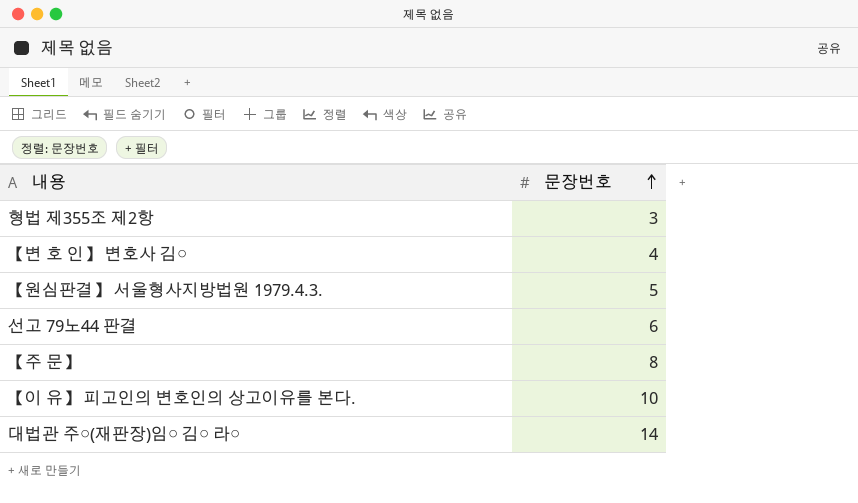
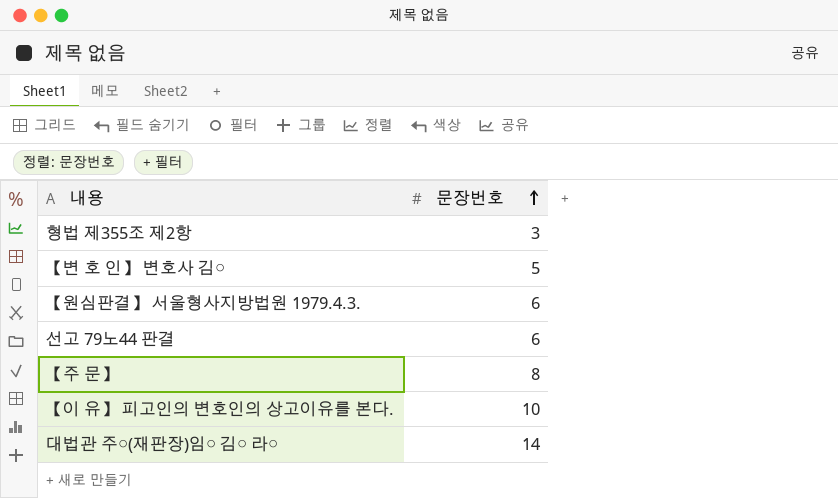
【변 호 인】 변호사 김○ | 문장번호: 4 -> 5
【원심판결】 서울형사지방법원 1979.4.3. | 문장번호: 5 -> 6

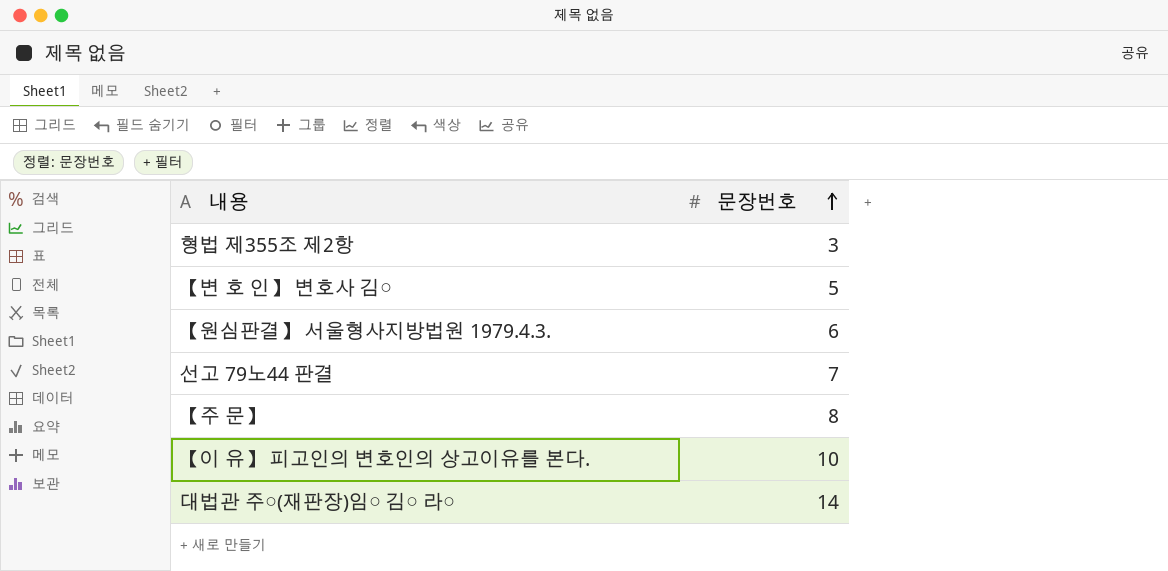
선고 79노44 판결 | 문장번호: 6 -> 7

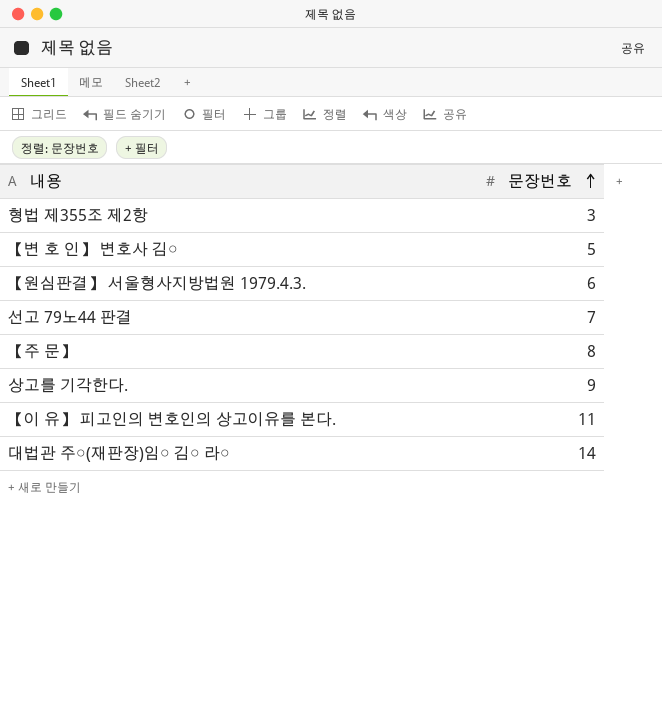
row 상고를 기각한다.: none -> 9
【이 유】 피고인의 변호인의 상고이유를 본다. | 문장번호: 10 -> 11

